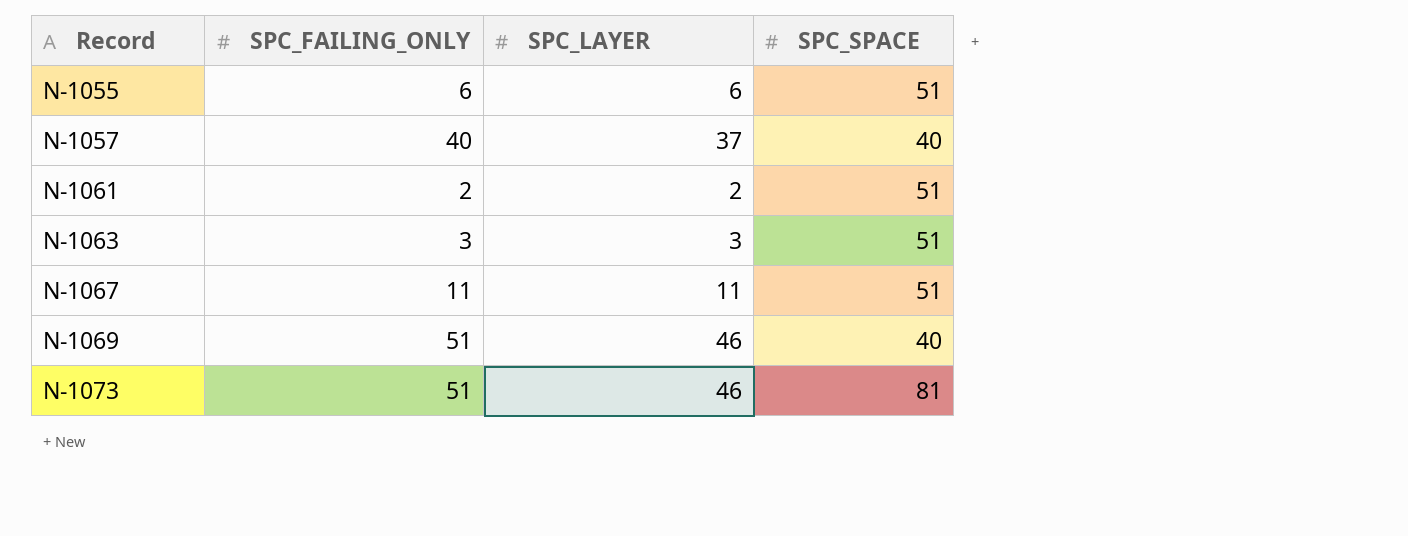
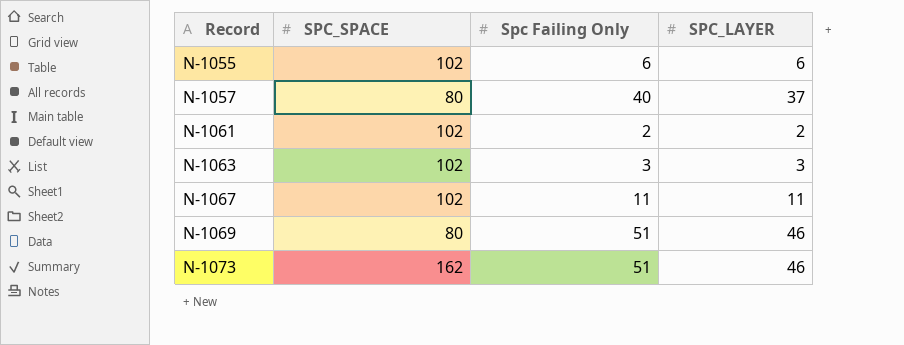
column SPC_SPACE | position: 4 -> 2
column name: SPC_FAILING_ONLY -> Spc Failing Only
N-1055 | SPC_SPACE: 51 -> 102
N-1057 | SPC_SPACE: 40 -> 80
N-1061 | SPC_SPACE: 51 -> 102
N-1063 | SPC_SPACE: 51 -> 102
N-1067 | SPC_SPACE: 51 -> 102
N-1069 | SPC_SPACE: 40 -> 80
N-1073 | SPC_SPACE: 81 -> 162

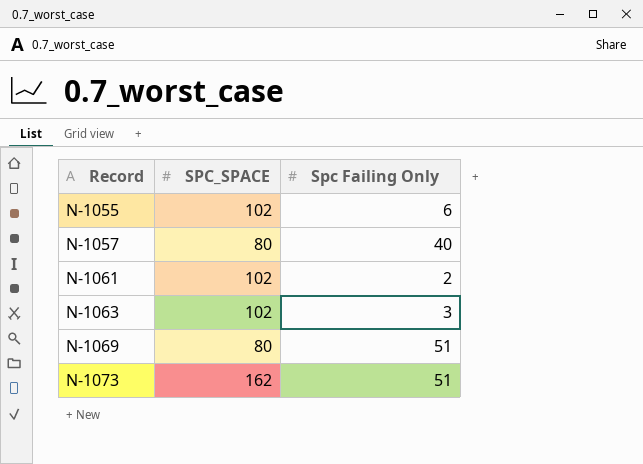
column SPC_LAYER | position: 4 -> none
row N-1067: 102 | 11 | 11 -> none

